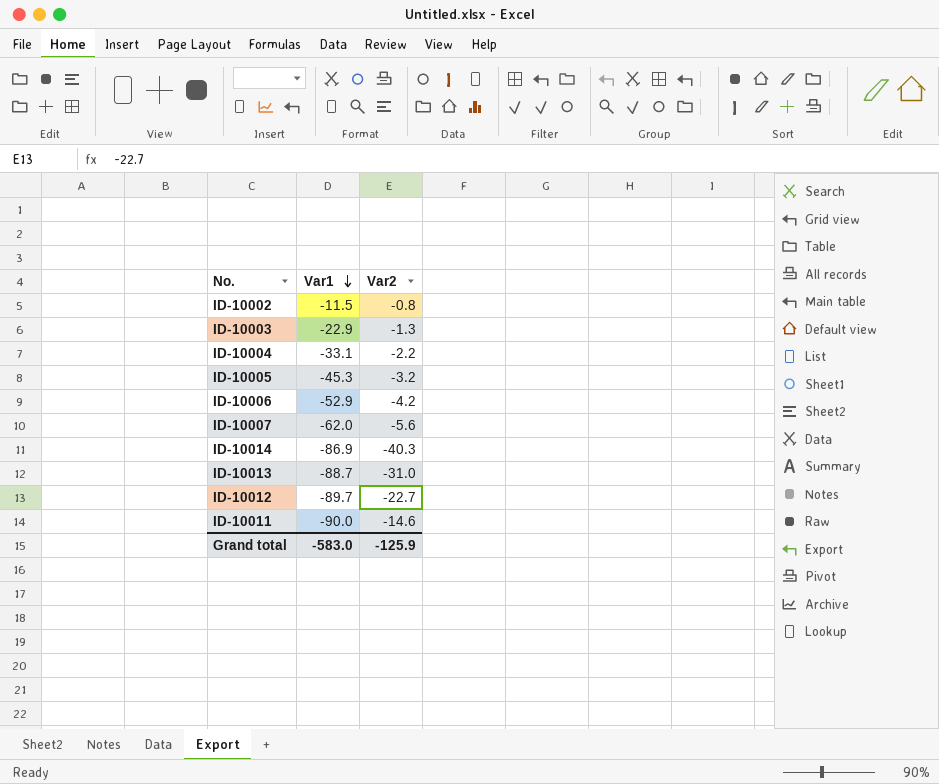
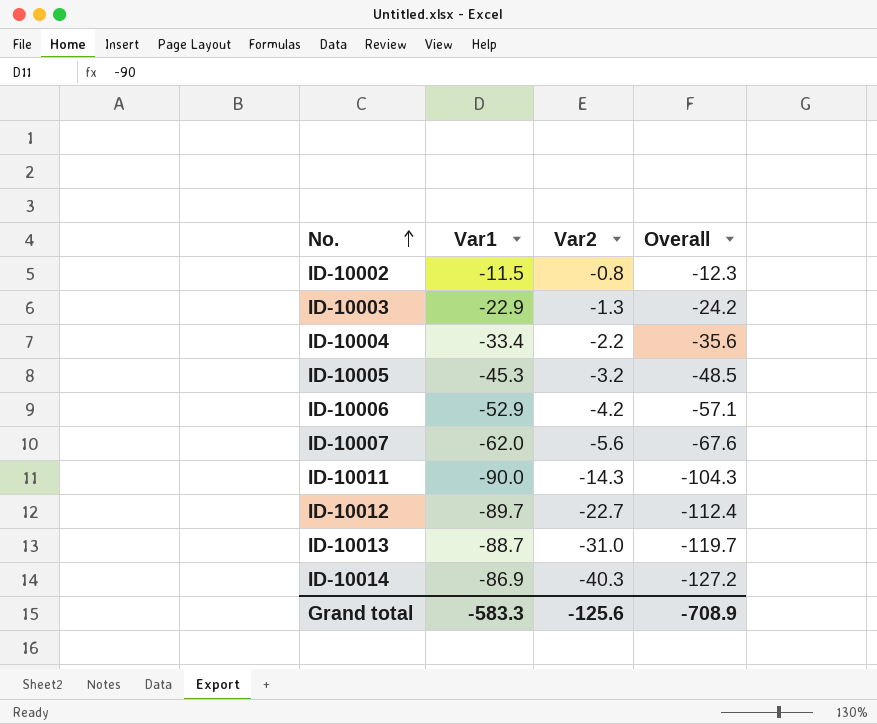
row order: Var1 descending -> No. ascending
column Overall | formula: none -> [Var1] + [Var2]
ID-10004 | Var1: -33.1 -> -33.4
ID-10011 | Var2: -14.6 -> -14.3
Grand total | Var1: -583.0 -> -583.3
Grand total | Var2: -125.9 -> -125.6

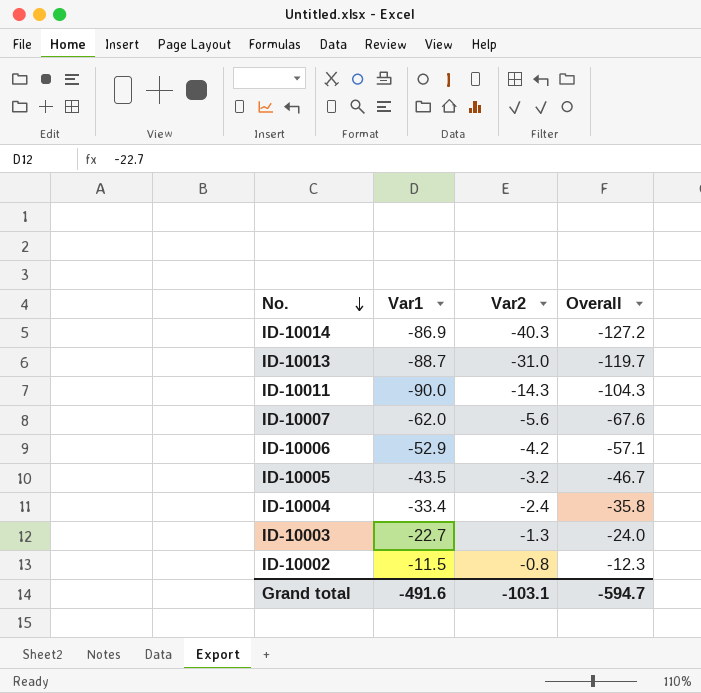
row order: No. ascending -> No. descending
row ID-10012: -89.7 | -22.7 | -112.4 -> none
ID-10005 | Var1: -45.3 -> -43.5
ID-10005 | Overall: -48.5 -> -46.7
ID-10004 | Var2: -2.2 -> -2.4
ID-10004 | Overall: -35.6 -> -35.8
ID-10003 | Var1: -22.9 -> -22.7
ID-10003 | Overall: -24.2 -> -24.0
Grand total | Var1: -583.3 -> -491.6
Grand total | Var2: -125.6 -> -103.1
Grand total | Overall: -708.9 -> -594.7

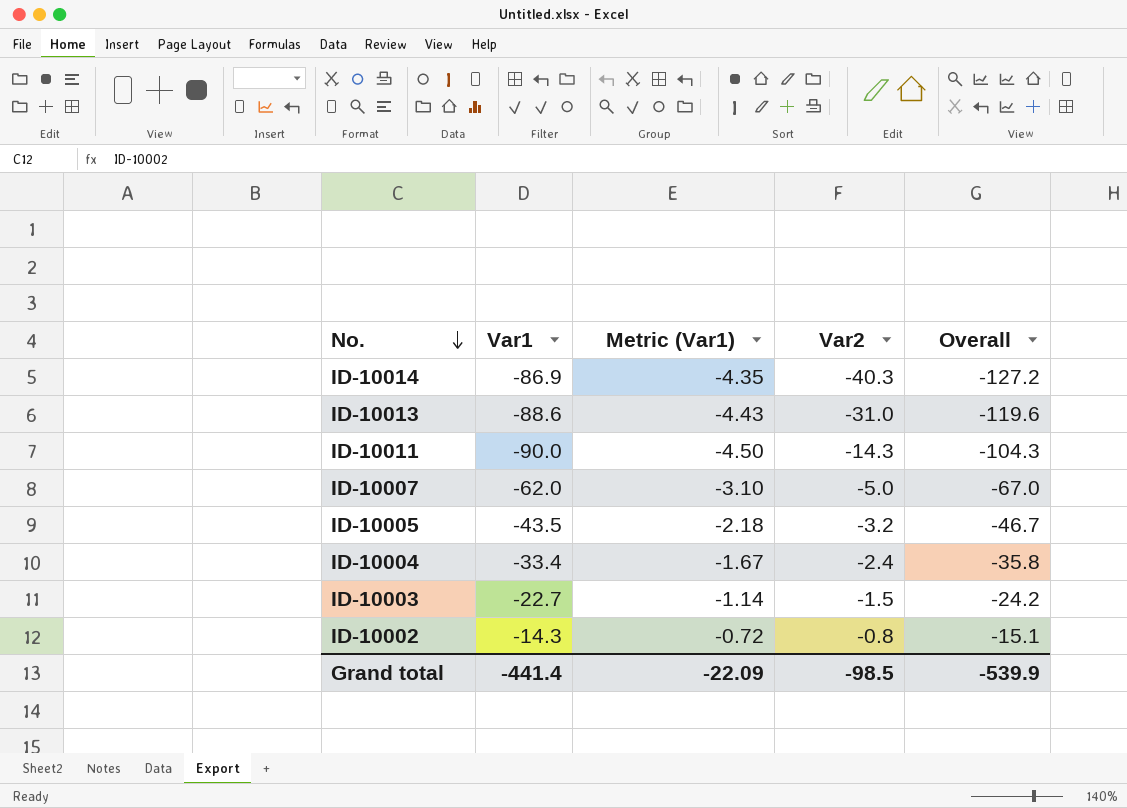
column Metric (Var1) | formula: none -> [Var1] * 0.05
row ID-10006: -52.9 | -4.2 | -57.1 -> none
ID-10013 | Var1: -88.7 -> -88.6
ID-10013 | Overall: -119.7 -> -119.6
ID-10007 | Var2: -5.6 -> -5.0
ID-10007 | Overall: -67.6 -> -67.0
ID-10003 | Var2: -1.3 -> -1.5
ID-10003 | Overall: -24.0 -> -24.2
ID-10002 | Var1: -11.5 -> -14.3
ID-10002 | Overall: -12.3 -> -15.1
Grand total | Var1: -491.6 -> -441.4
Grand total | Var2: -103.1 -> -98.5
Grand total | Overall: -594.7 -> -539.9

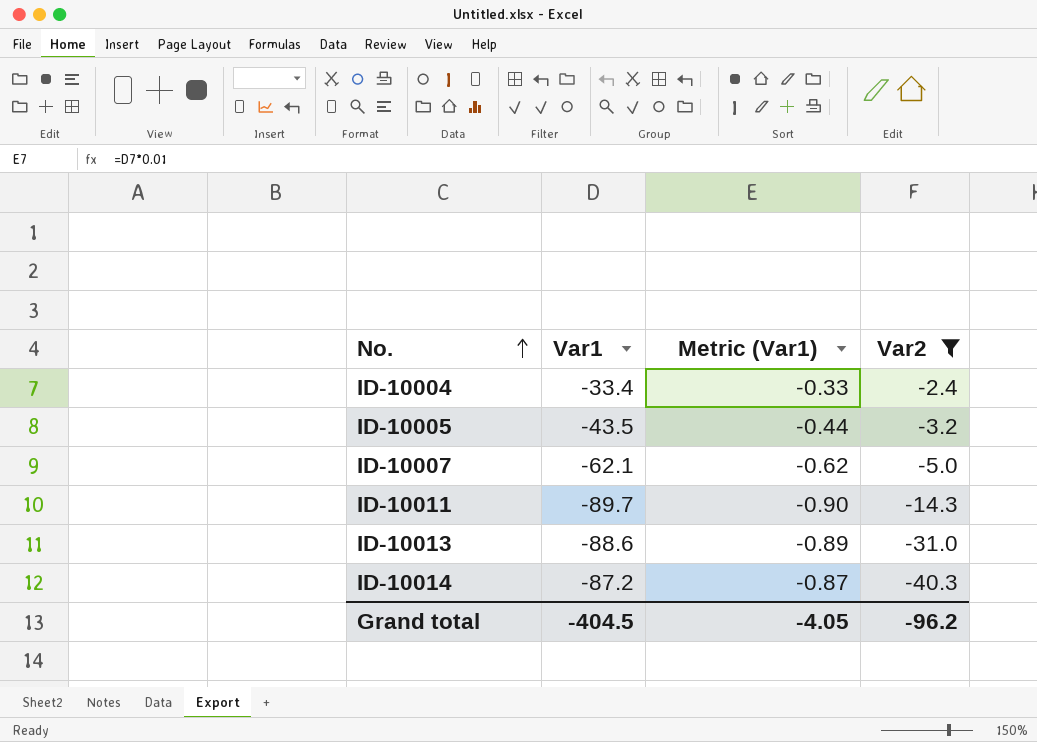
filter: none -> Var2 <= -2.4
row order: No. descending -> No. ascending
column Overall | formula: [Var1] + [Var2] -> none
column Metric (Var1) | formula: [Var1] * 0.05 -> [Var1] * 0.01
ID-10007 | Var1: -62.0 -> -62.1
ID-10011 | Var1: -90.0 -> -89.7
ID-10014 | Var1: -86.9 -> -87.2
Grand total | Var1: -441.4 -> -404.5
Grand total | Metric (Var1): -22.09 -> -4.05
Grand total | Var2: -98.5 -> -96.2

